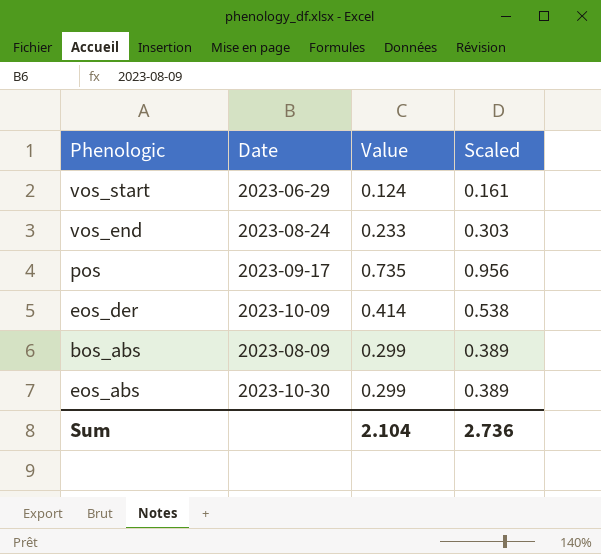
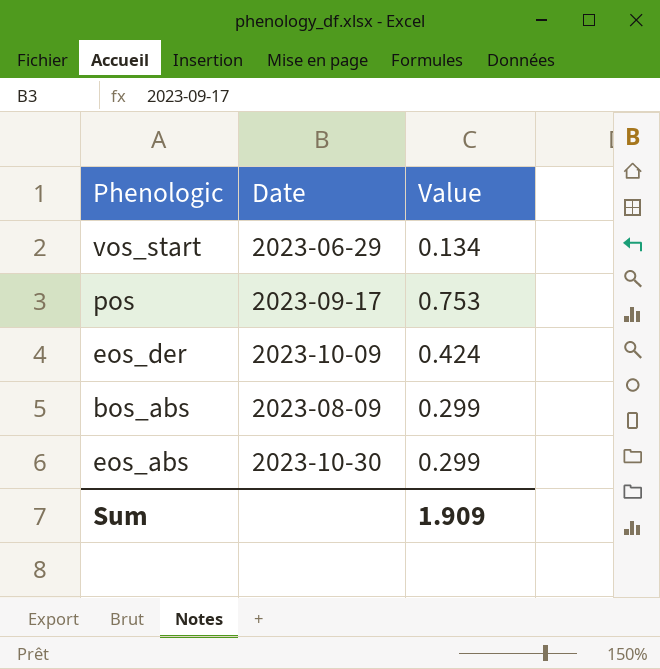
column Scaled | formula: [Value] * 1.3 -> none
row vos_end: 2023-08-24 | 0.233 | 0.303 -> none
vos_start | Value: 0.124 -> 0.134
pos | Value: 0.735 -> 0.753
eos_der | Value: 0.414 -> 0.424
Sum | Value: 2.104 -> 1.909

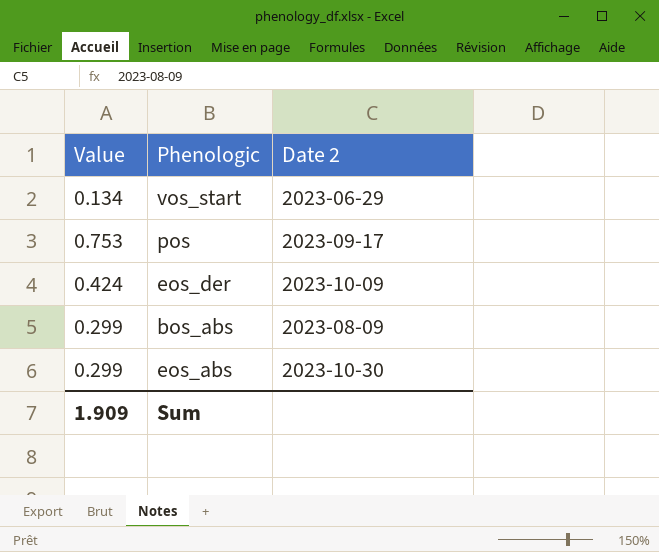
column Value | position: 3 -> 1
column name: Date -> Date 2

